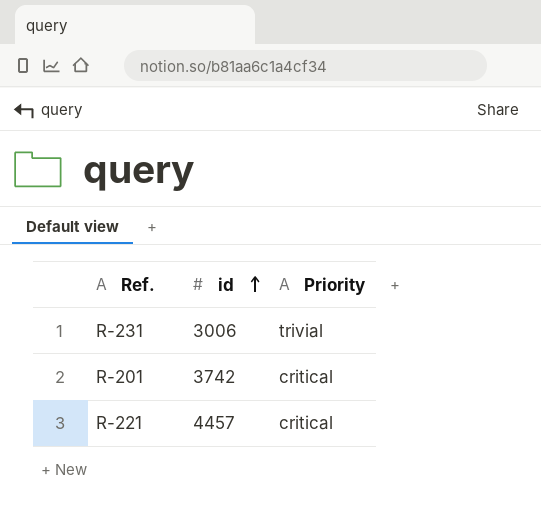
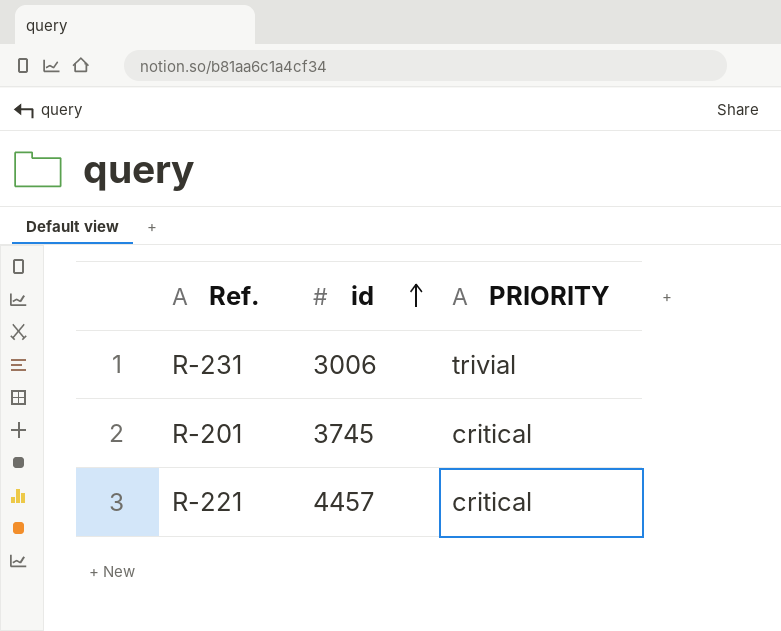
column name: Priority -> PRIORITY
R-201 | id: 3742 -> 3745

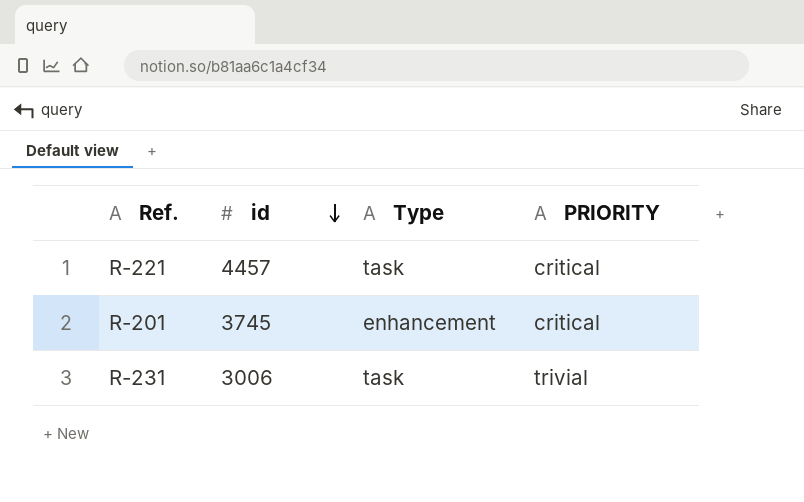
row order: id ascending -> id descending
column Type | position: none -> 3

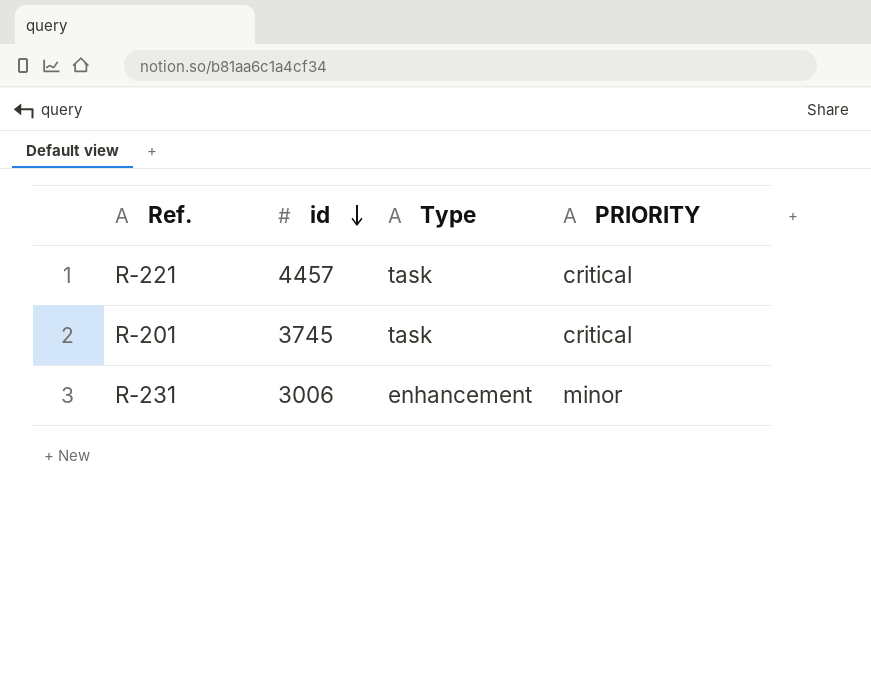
R-201 | Type: enhancement -> task
R-231 | Type: task -> enhancement
R-231 | PRIORITY: trivial -> minor

